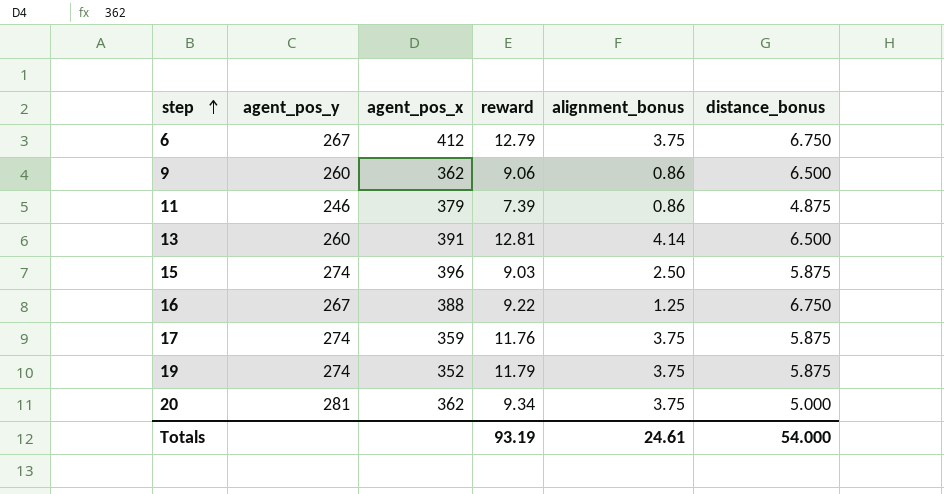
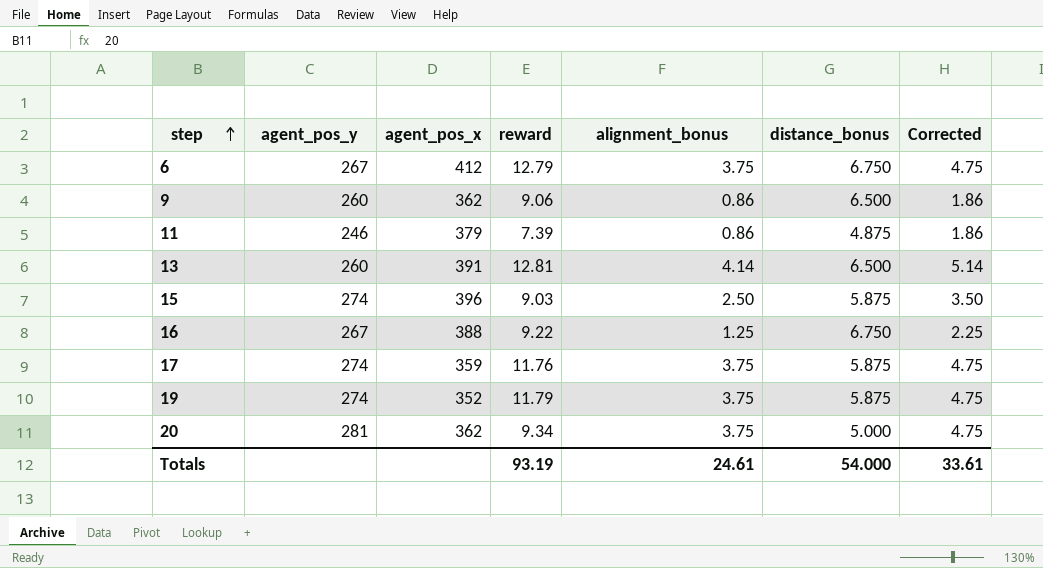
column Corrected | formula: none -> [alignment_bonus] + 1

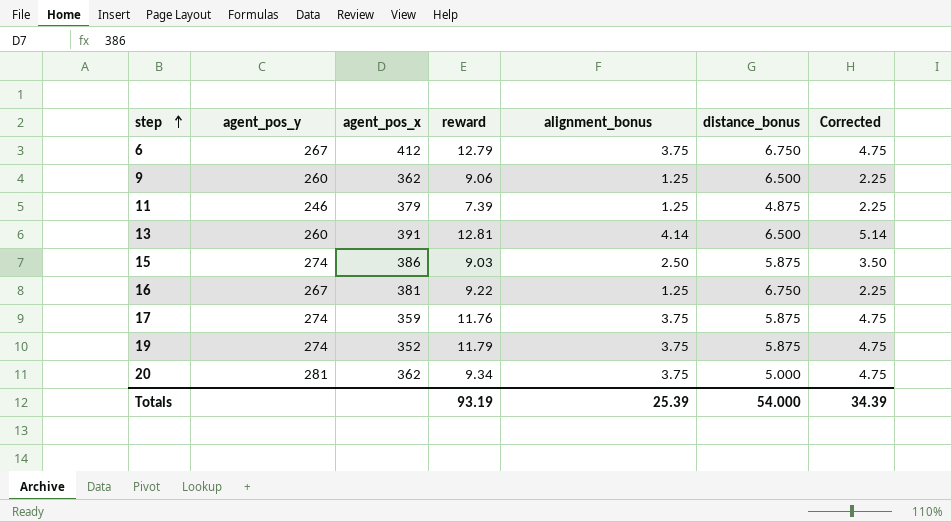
9 | alignment_bonus: 0.86 -> 1.25
9 | Corrected: 1.86 -> 2.25
11 | alignment_bonus: 0.86 -> 1.25
11 | Corrected: 1.86 -> 2.25
15 | agent_pos_x: 396 -> 386
16 | agent_pos_x: 388 -> 381
Totals | alignment_bonus: 24.61 -> 25.39
Totals | Corrected: 33.61 -> 34.39

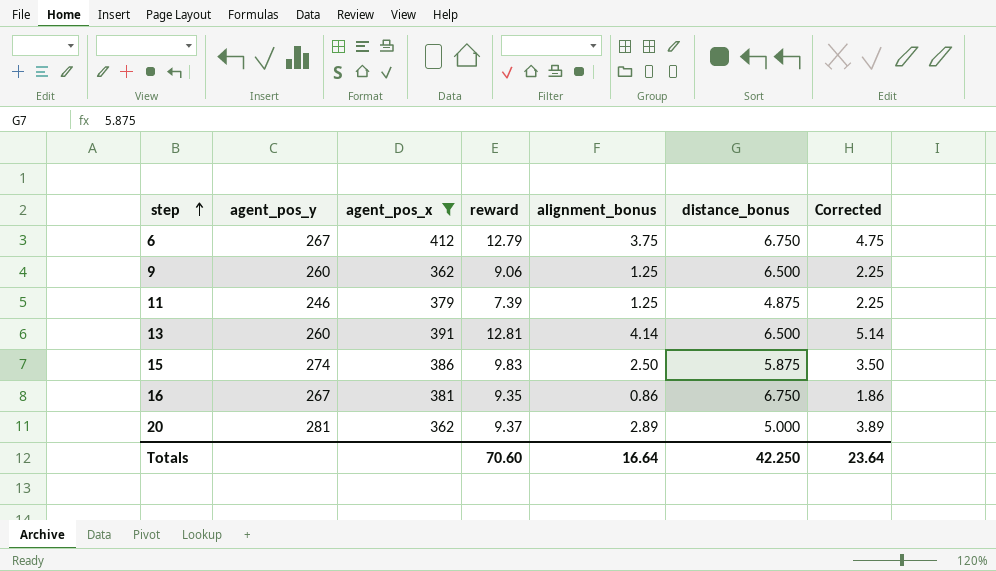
filter: none -> agent_pos_x >= 362
15 | reward: 9.03 -> 9.83
16 | reward: 9.22 -> 9.35
16 | alignment_bonus: 1.25 -> 0.86
16 | Corrected: 2.25 -> 1.86
20 | reward: 9.34 -> 9.37
20 | alignment_bonus: 3.75 -> 2.89
20 | Corrected: 4.75 -> 3.89
Totals | reward: 93.19 -> 70.60
Totals | alignment_bonus: 25.39 -> 16.64
Totals | distance_bonus: 54.000 -> 42.250
Totals | Corrected: 34.39 -> 23.64

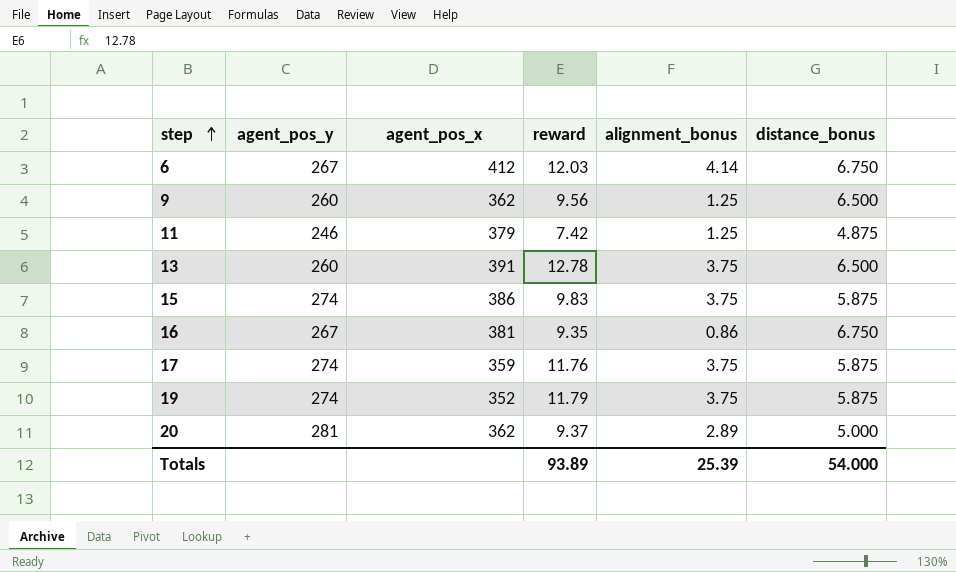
filter: agent_pos_x >= 362 -> none
column Corrected | formula: [alignment_bonus] + 1 -> none
6 | reward: 12.79 -> 12.03
6 | alignment_bonus: 3.75 -> 4.14
9 | reward: 9.06 -> 9.56
11 | reward: 7.39 -> 7.42
13 | reward: 12.81 -> 12.78
13 | alignment_bonus: 4.14 -> 3.75
15 | alignment_bonus: 2.50 -> 3.75
Totals | reward: 70.60 -> 93.89
Totals | alignment_bonus: 16.64 -> 25.39
Totals | distance_bonus: 42.250 -> 54.000

